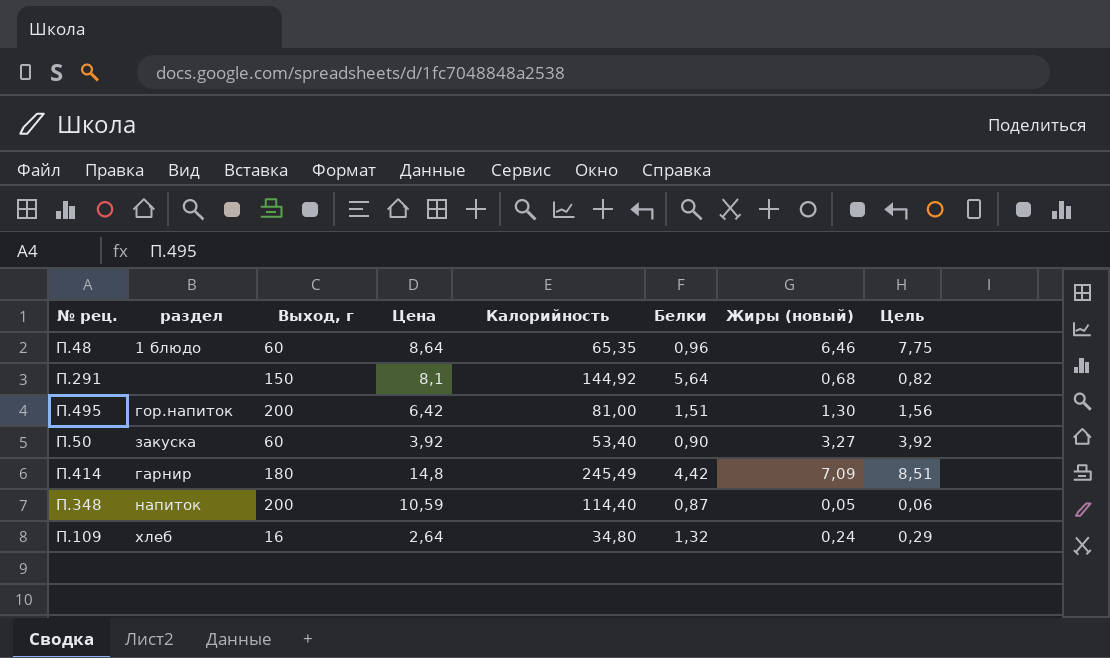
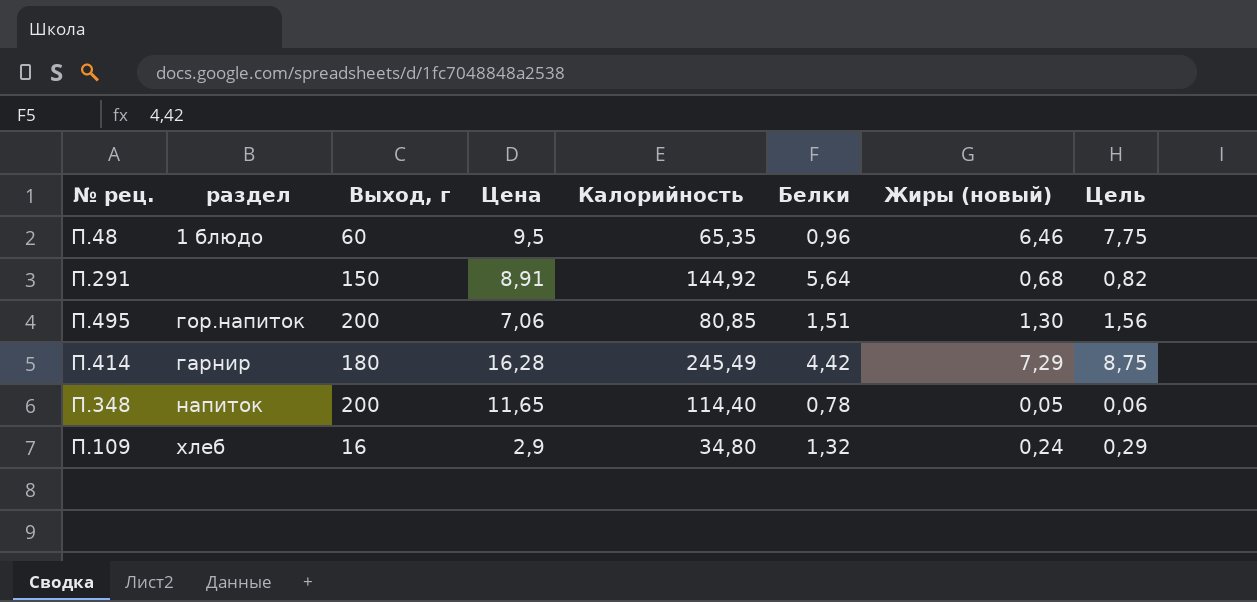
row П.50: закуска | 60 | 3,92 | 53,40 | 0,90 | 3,27 | 3,92 -> none
П.48 | Цена: 8,64 -> 9,5
П.291 | Цена: 8,1 -> 8,91
П.495 | Цена: 6,42 -> 7,06
П.495 | Калорийность: 81,00 -> 80,85
П.414 | Цена: 14,8 -> 16,28
П.414 | Жиры (новый): 7,09 -> 7,29
П.414 | Цель: 8,51 -> 8,75
П.348 | Цена: 10,59 -> 11,65
П.348 | Белки: 0,87 -> 0,78
П.109 | Цена: 2,64 -> 2,9

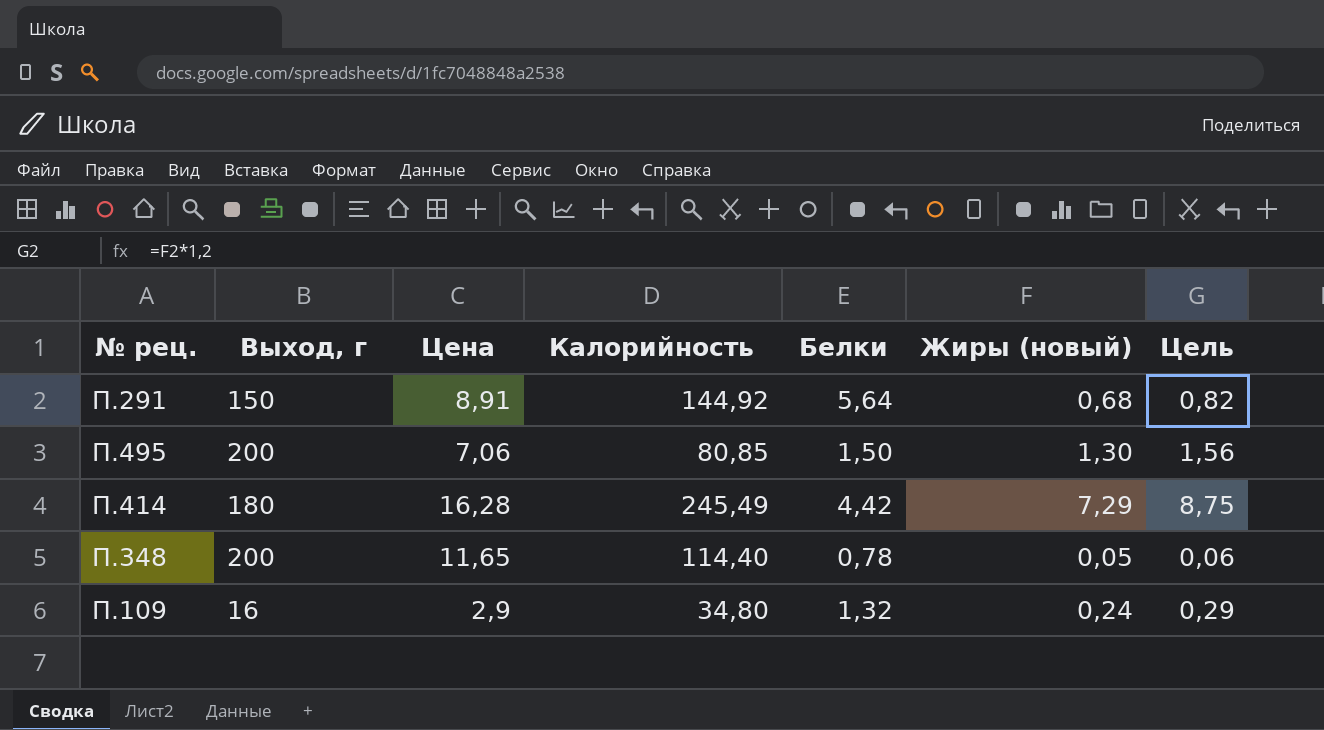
column раздел | position: 2 -> none
row П.48: 1 блюдо | 60 | 9,5 | 65,35 | 0,96 | 6,46 | 7,75 -> none
П.495 | Белки: 1,51 -> 1,50

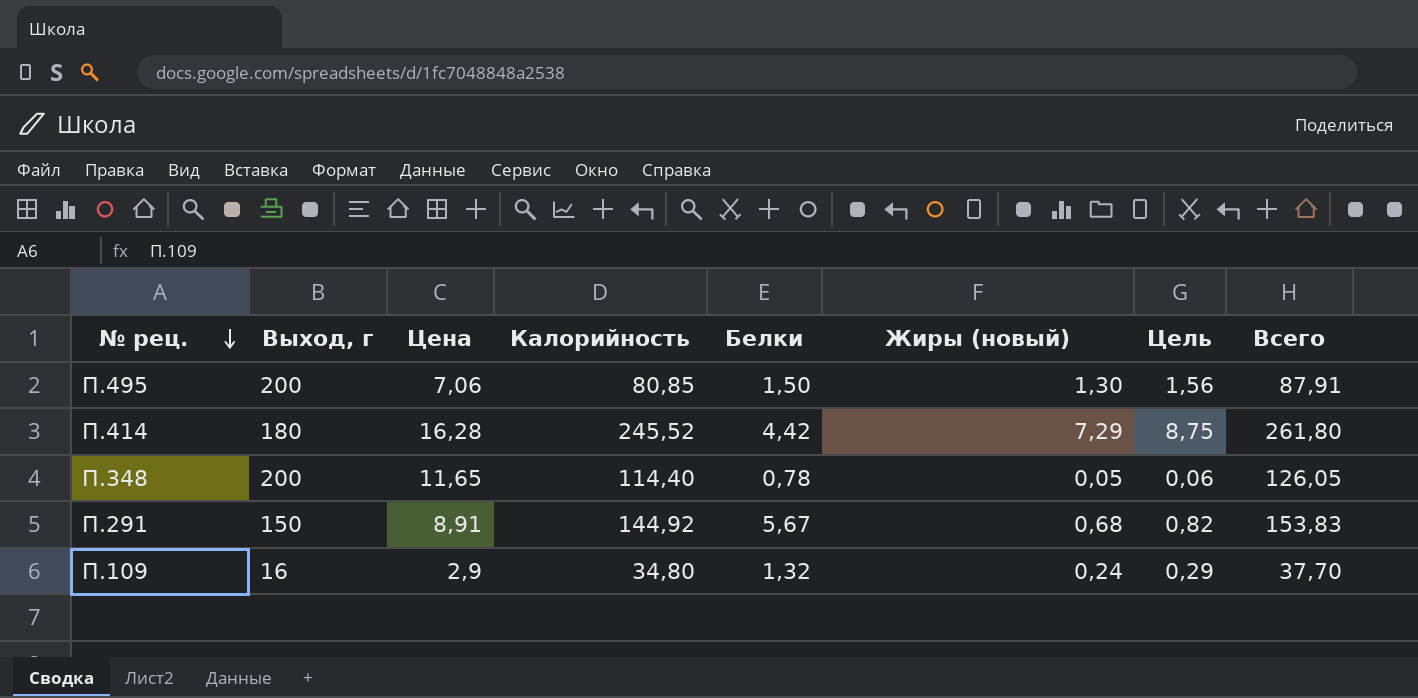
row order: none -> № рец. descending
column Всего | formula: none -> [Цена] + [Калорийность]
П.414 | Калорийность: 245,49 -> 245,52
П.291 | Белки: 5,64 -> 5,67

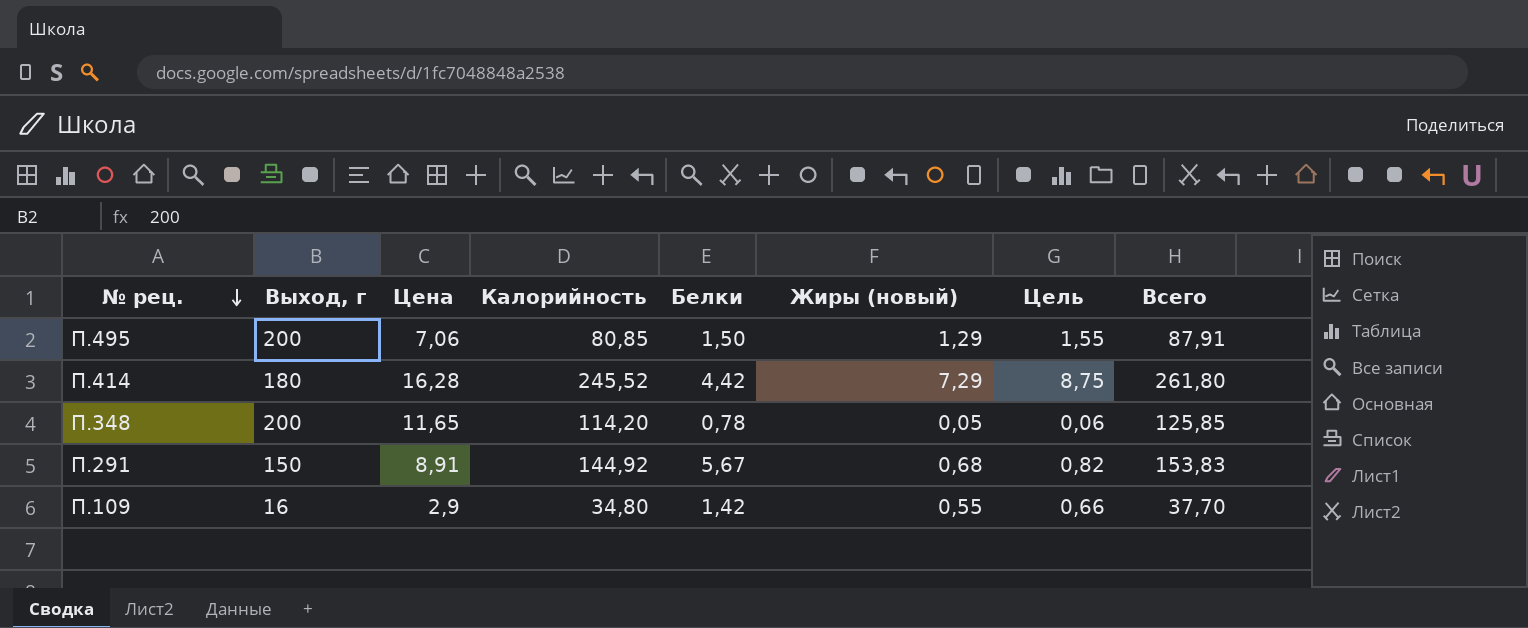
П.495 | Жиры (новый): 1,30 -> 1,29
П.495 | Цель: 1,56 -> 1,55
П.348 | Калорийность: 114,40 -> 114,20
П.348 | Всего: 126,05 -> 125,85
П.109 | Белки: 1,32 -> 1,42
П.109 | Жиры (новый): 0,24 -> 0,55
П.109 | Цель: 0,29 -> 0,66

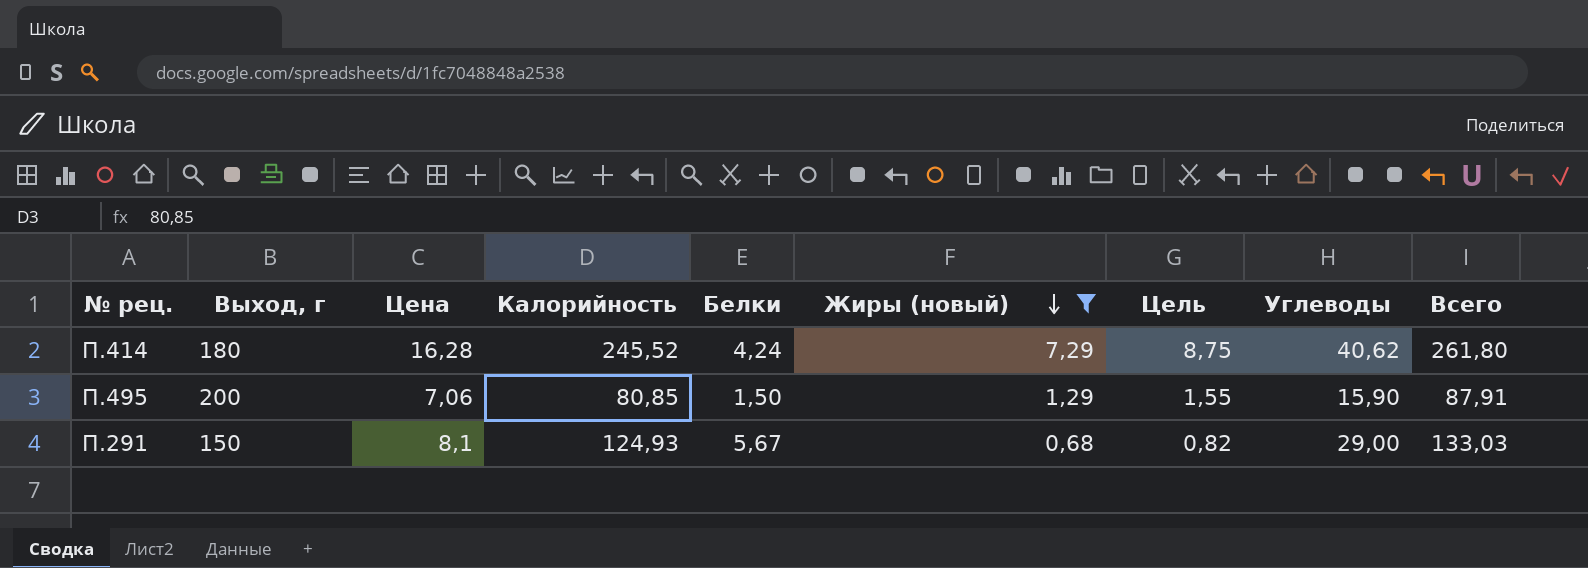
filter: none -> Жиры (новый) >= 0,68
row order: № рец. descending -> Жиры (новый) descending
column Углеводы | position: none -> 8
П.414 | Белки: 4,42 -> 4,24
П.291 | Цена: 8,91 -> 8,1
П.291 | Калорийность: 144,92 -> 124,93
П.291 | Всего: 153,83 -> 133,03

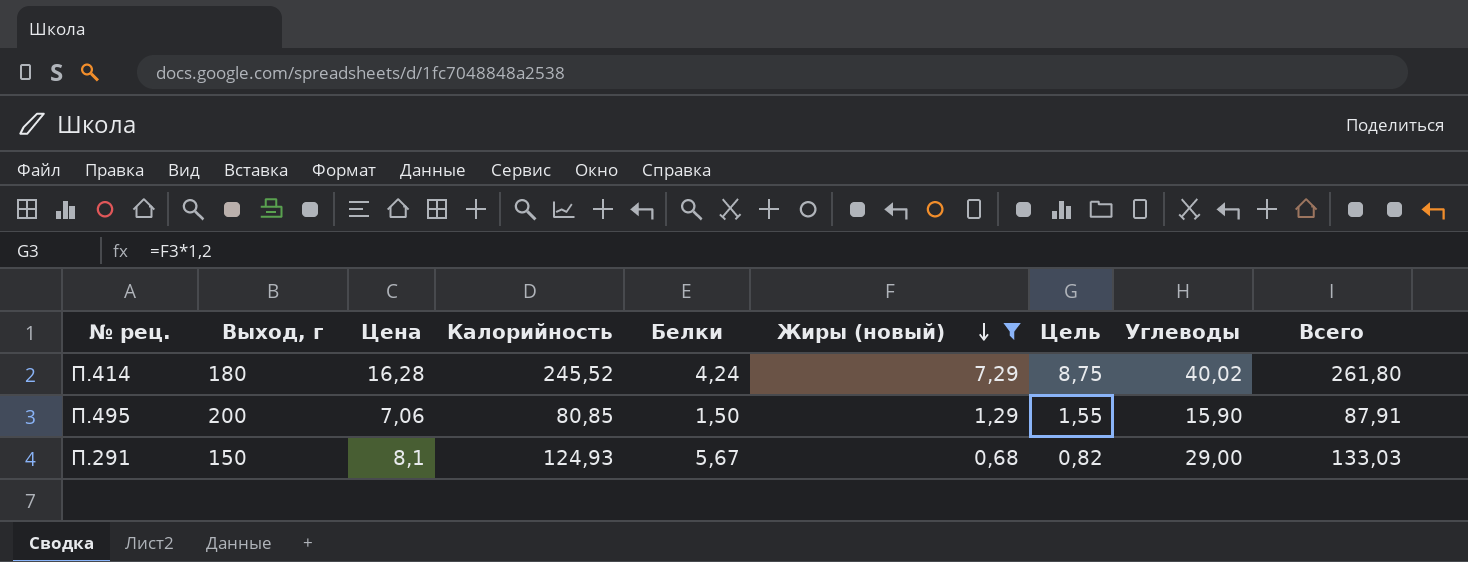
П.414 | Углеводы: 40,62 -> 40,02

